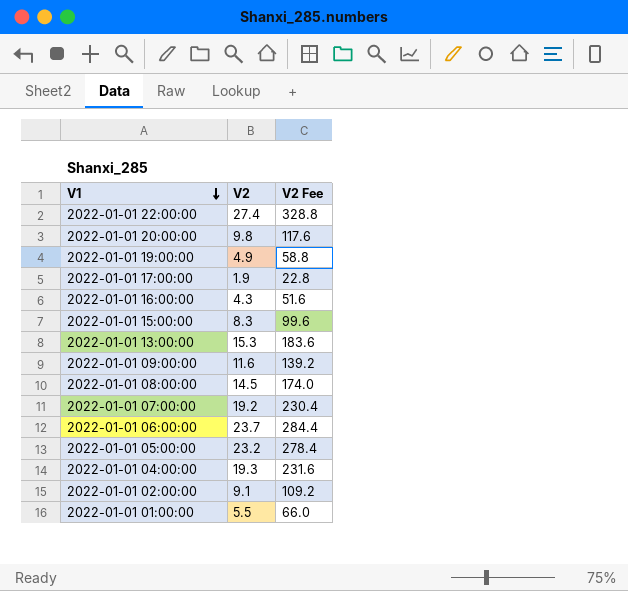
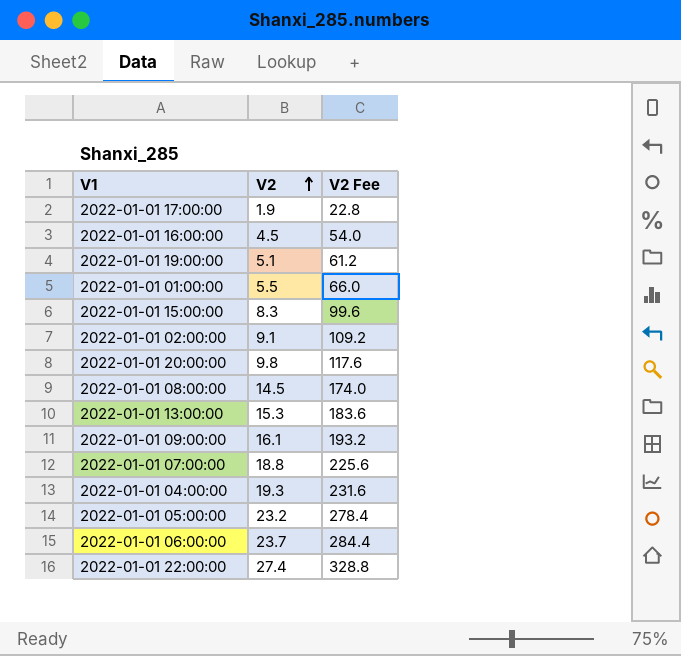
row order: V1 descending -> V2 ascending
2022-01-01 16:00:00 | V2: 4.3 -> 4.5
2022-01-01 16:00:00 | V2 Fee: 51.6 -> 54.0
2022-01-01 19:00:00 | V2: 4.9 -> 5.1
2022-01-01 19:00:00 | V2 Fee: 58.8 -> 61.2
2022-01-01 09:00:00 | V2: 11.6 -> 16.1
2022-01-01 09:00:00 | V2 Fee: 139.2 -> 193.2
2022-01-01 07:00:00 | V2: 19.2 -> 18.8
2022-01-01 07:00:00 | V2 Fee: 230.4 -> 225.6

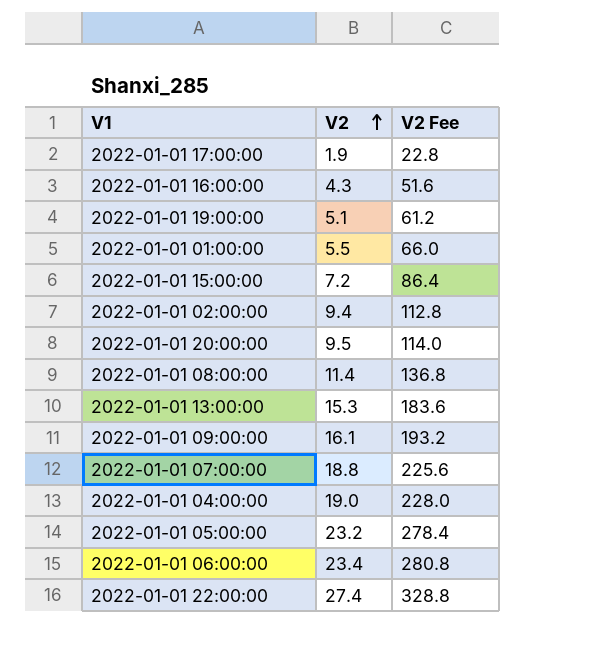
2022-01-01 16:00:00 | V2: 4.5 -> 4.3
2022-01-01 16:00:00 | V2 Fee: 54.0 -> 51.6
2022-01-01 15:00:00 | V2: 8.3 -> 7.2
2022-01-01 15:00:00 | V2 Fee: 99.6 -> 86.4
2022-01-01 02:00:00 | V2: 9.1 -> 9.4
2022-01-01 02:00:00 | V2 Fee: 109.2 -> 112.8
2022-01-01 20:00:00 | V2: 9.8 -> 9.5
2022-01-01 20:00:00 | V2 Fee: 117.6 -> 114.0
2022-01-01 08:00:00 | V2: 14.5 -> 11.4
2022-01-01 08:00:00 | V2 Fee: 174.0 -> 136.8
2022-01-01 04:00:00 | V2: 19.3 -> 19.0
2022-01-01 04:00:00 | V2 Fee: 231.6 -> 228.0
2022-01-01 06:00:00 | V2: 23.7 -> 23.4
2022-01-01 06:00:00 | V2 Fee: 284.4 -> 280.8

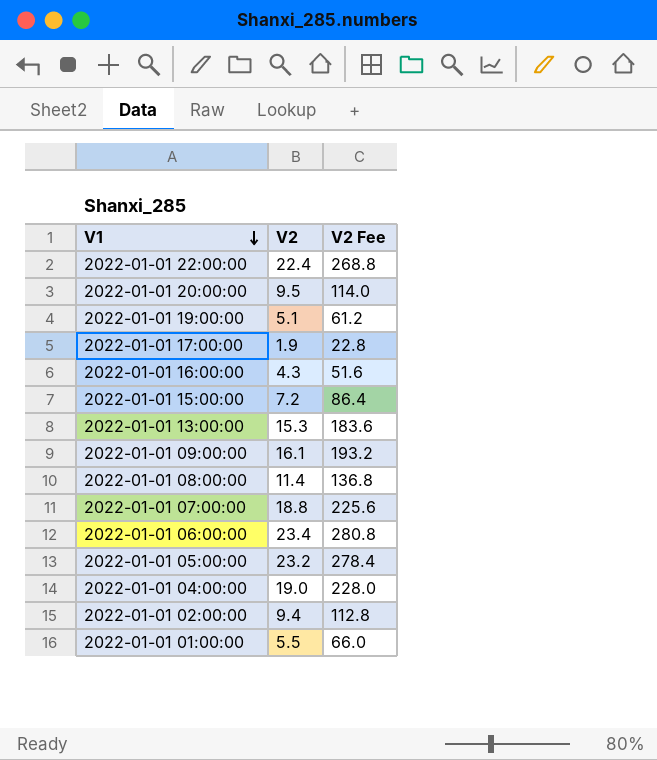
row order: V2 ascending -> V1 descending
2022-01-01 22:00:00 | V2: 27.4 -> 22.4
2022-01-01 22:00:00 | V2 Fee: 328.8 -> 268.8

